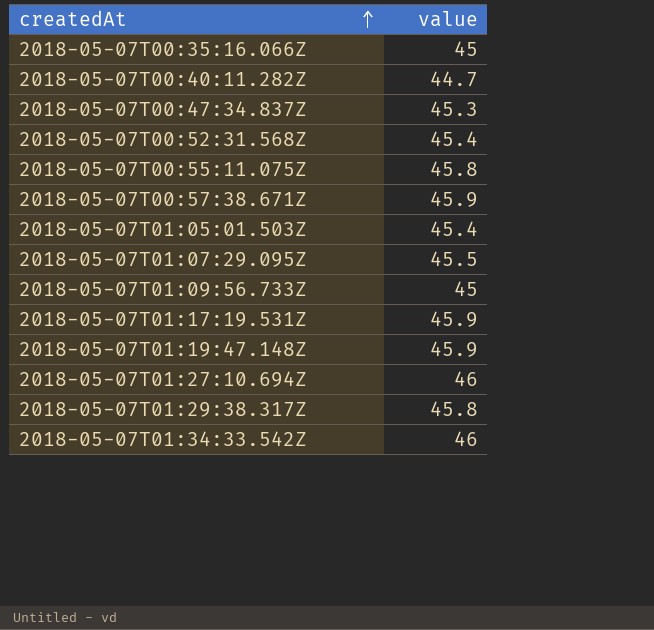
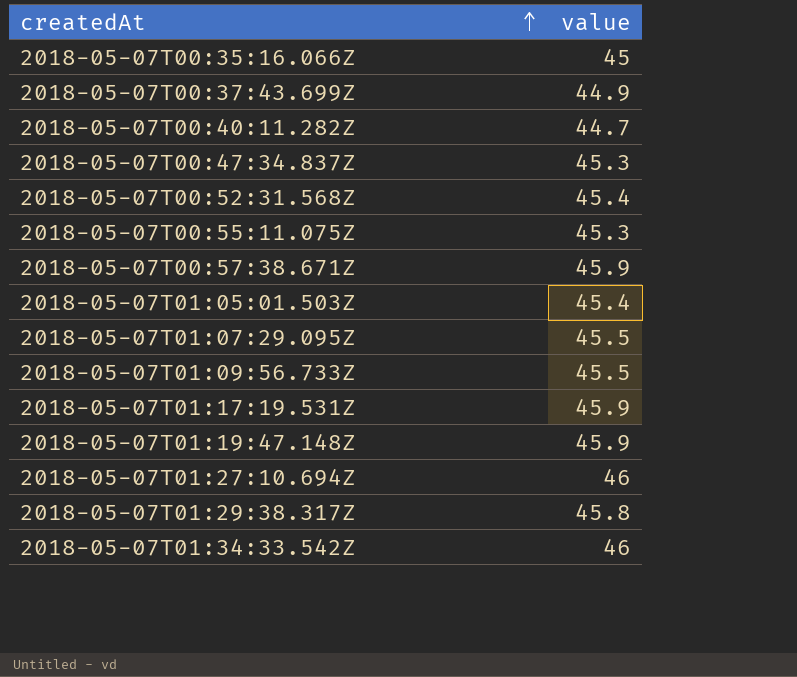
row 2018-05-07T00:37:43.699Z: none -> 44.9
2018-05-07T00:55:11.075Z | value: 45.8 -> 45.3
2018-05-07T01:09:56.733Z | value: 45 -> 45.5

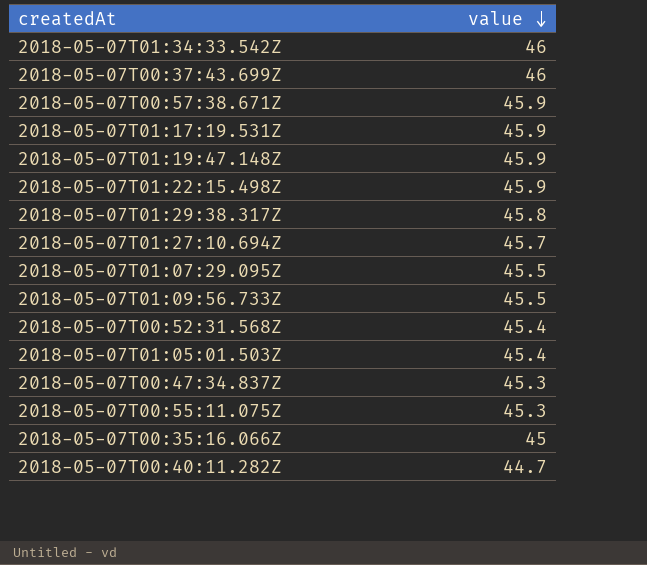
row order: createdAt ascending -> value descending
2018-05-07T00:37:43.699Z | value: 44.9 -> 46
row 2018-05-07T01:22:15.498Z: none -> 45.9
2018-05-07T01:27:10.694Z | value: 46 -> 45.7

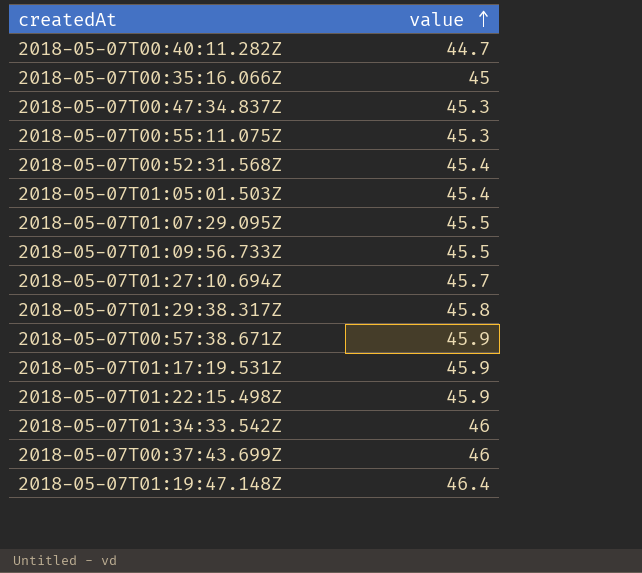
row order: value descending -> value ascending
2018-05-07T01:19:47.148Z | value: 45.9 -> 46.4

